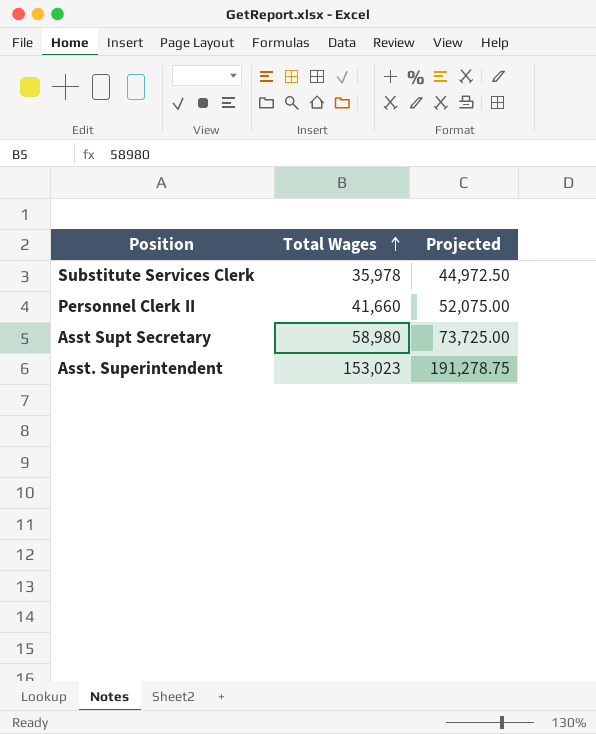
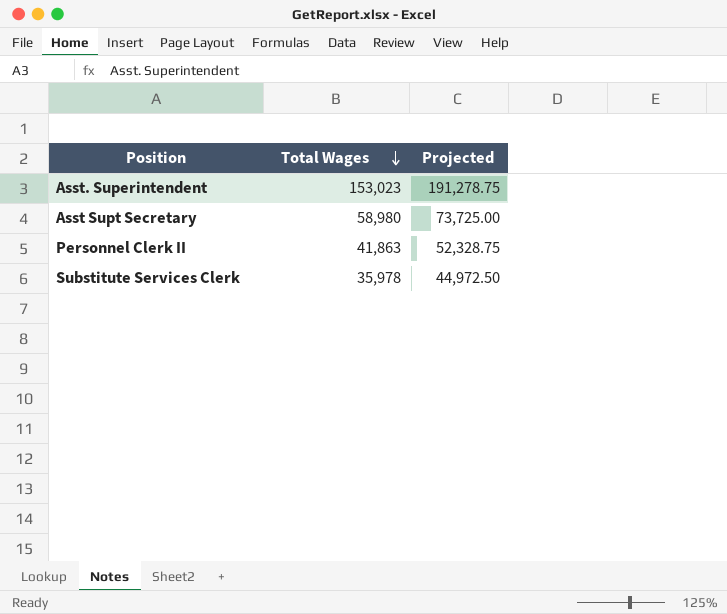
row order: Total Wages ascending -> Total Wages descending
Personnel Clerk II | Total Wages: 41,660 -> 41,863
Personnel Clerk II | Projected: 52,075.00 -> 52,328.75

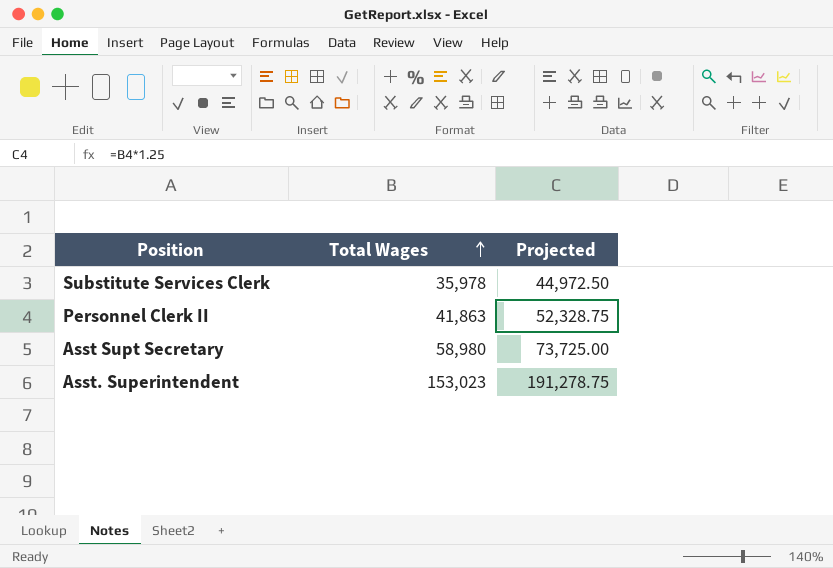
row order: Total Wages descending -> Total Wages ascending

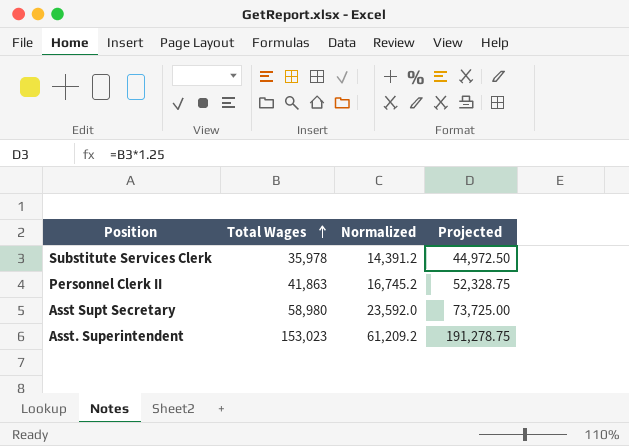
column Normalized | formula: none -> [Total Wages] * 0.4

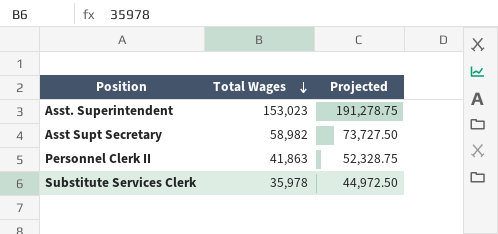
row order: Total Wages ascending -> Total Wages descending
column Normalized | formula: [Total Wages] * 0.4 -> none
Asst Supt Secretary | Total Wages: 58,980 -> 58,982
Asst Supt Secretary | Projected: 73,725.00 -> 73,727.50

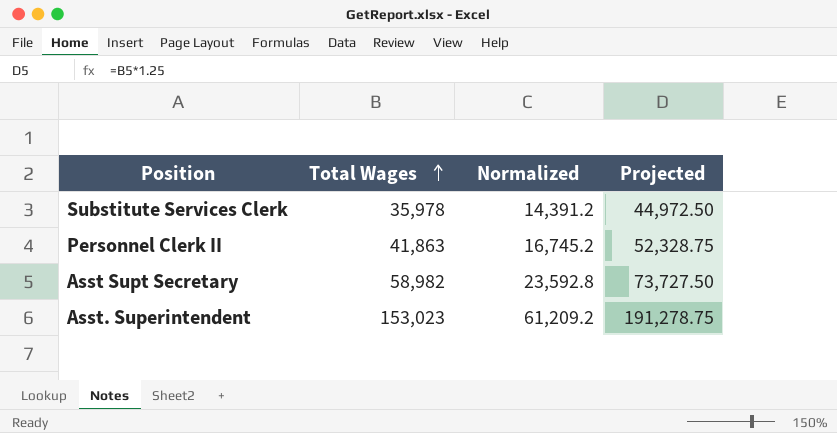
row order: Total Wages descending -> Total Wages ascending
column Normalized | formula: none -> [Total Wages] * 0.4

